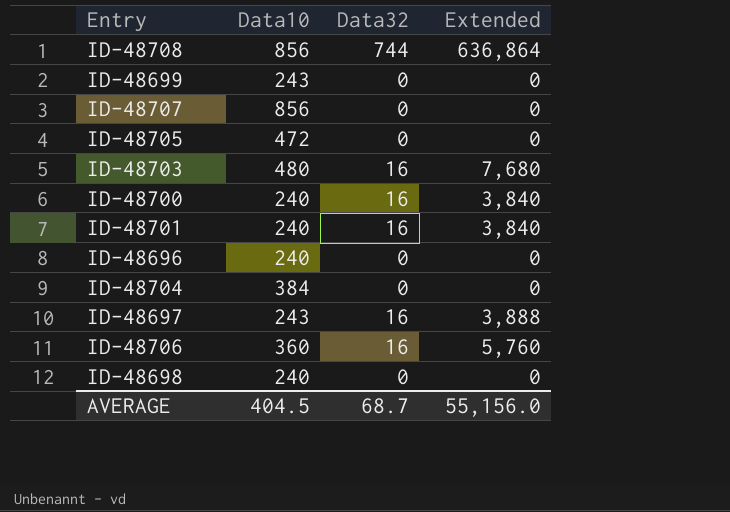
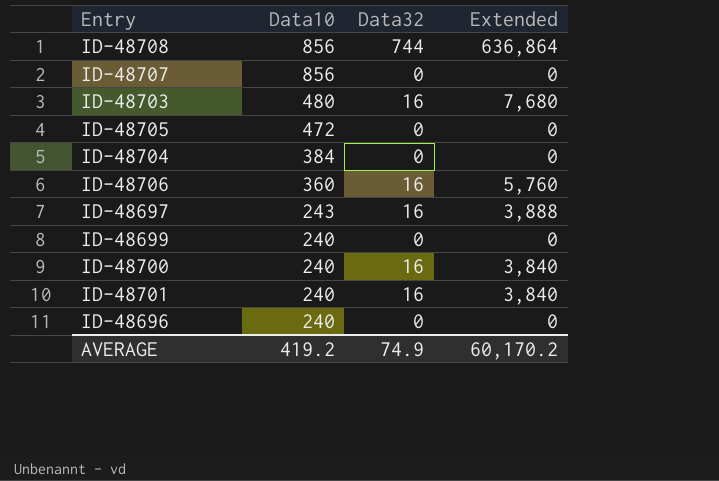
row order: none -> Data10 descending
row ID-48698: 240 | 0 | 0 -> none
ID-48699 | Data10: 243 -> 240
AVERAGE | Data10: 404.5 -> 419.2
AVERAGE | Data32: 68.7 -> 74.9
AVERAGE | Extended: 55,156.0 -> 60,170.2

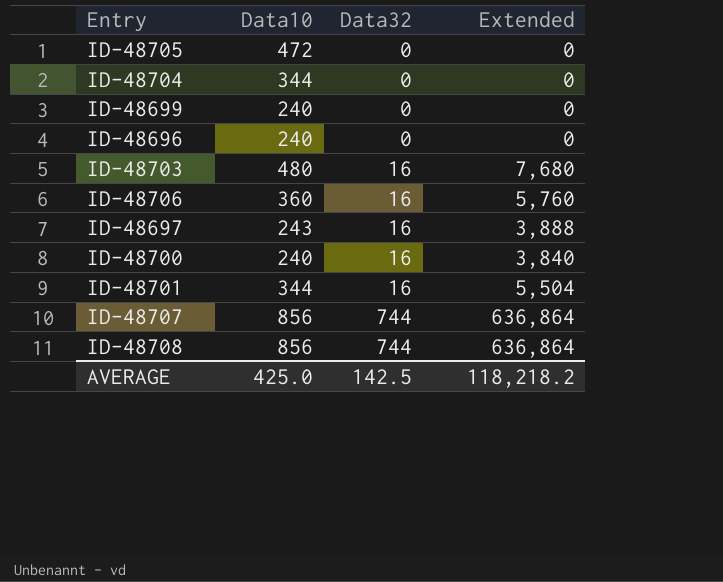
row order: Data10 descending -> Data32 ascending
ID-48704 | Data10: 384 -> 344
ID-48701 | Data10: 240 -> 344
ID-48701 | Extended: 3,840 -> 5,504
ID-48707 | Data32: 0 -> 744
ID-48707 | Extended: 0 -> 636,864
AVERAGE | Data10: 419.2 -> 425.0
AVERAGE | Data32: 74.9 -> 142.5
AVERAGE | Extended: 60,170.2 -> 118,218.2

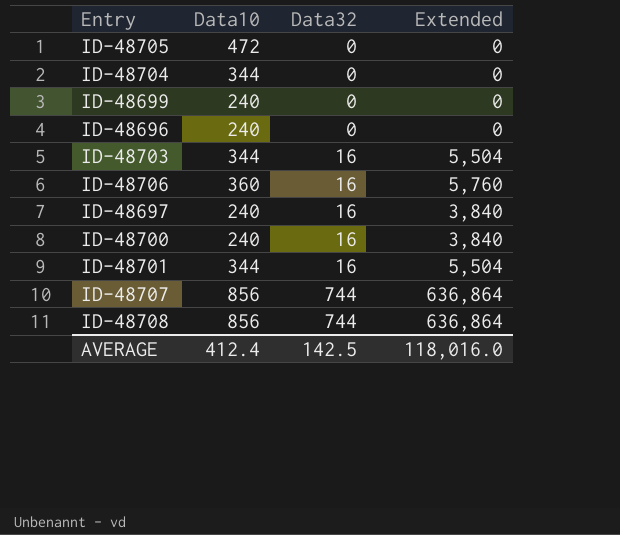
ID-48703 | Data10: 480 -> 344
ID-48703 | Extended: 7,680 -> 5,504
ID-48697 | Data10: 243 -> 240
ID-48697 | Extended: 3,888 -> 3,840
AVERAGE | Data10: 425.0 -> 412.4
AVERAGE | Extended: 118,218.2 -> 118,016.0

